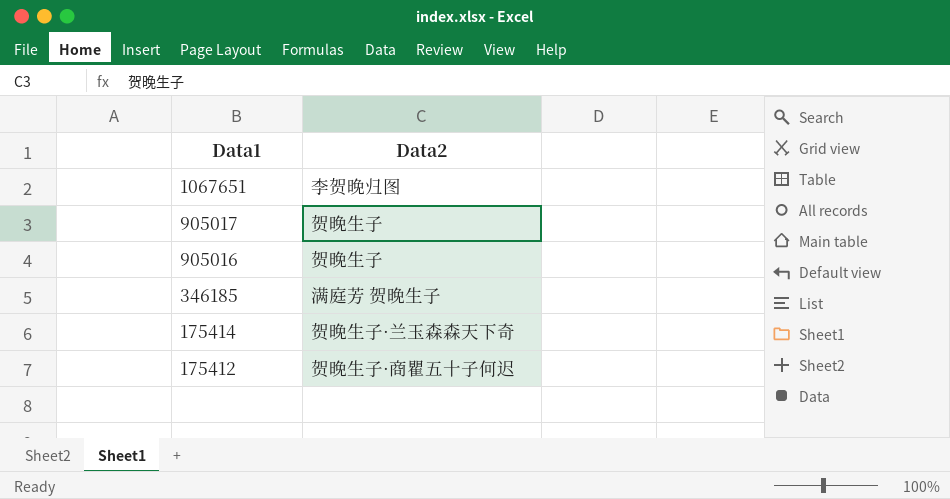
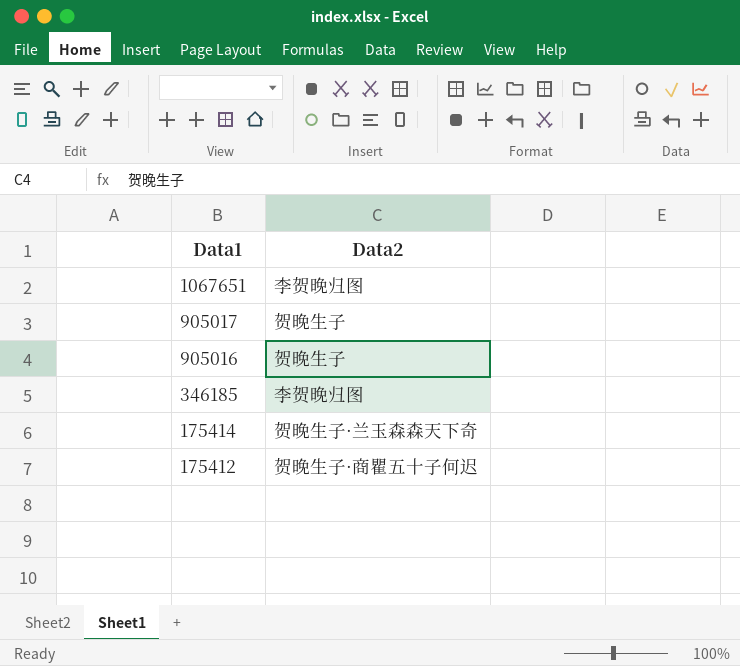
346185 | Data2: 满庭芳 贺晚生子 -> 李贺晚归图

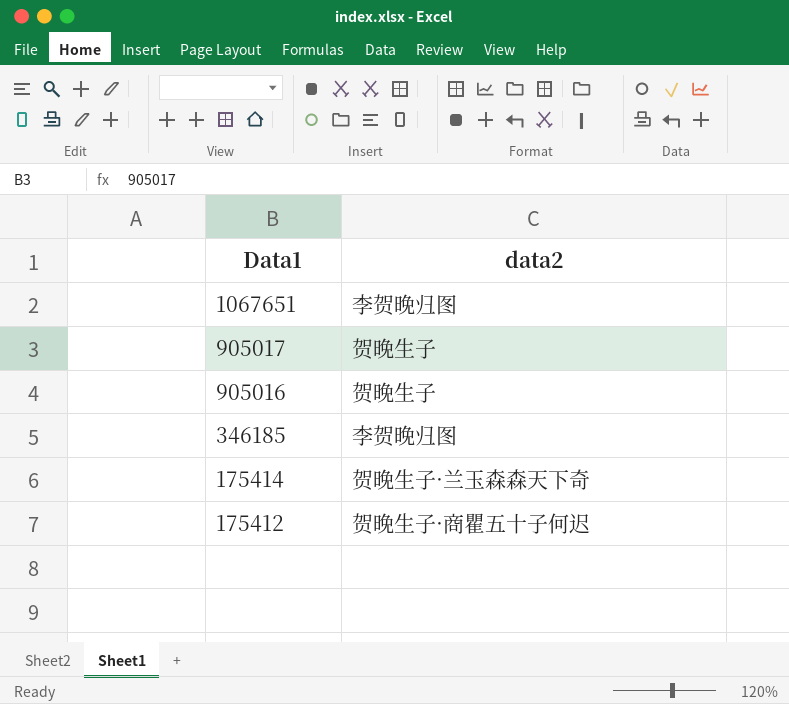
column name: Data2 -> data2

